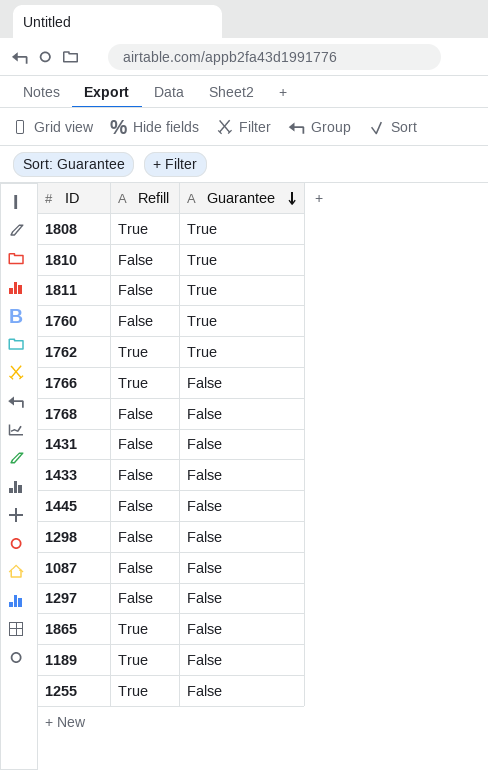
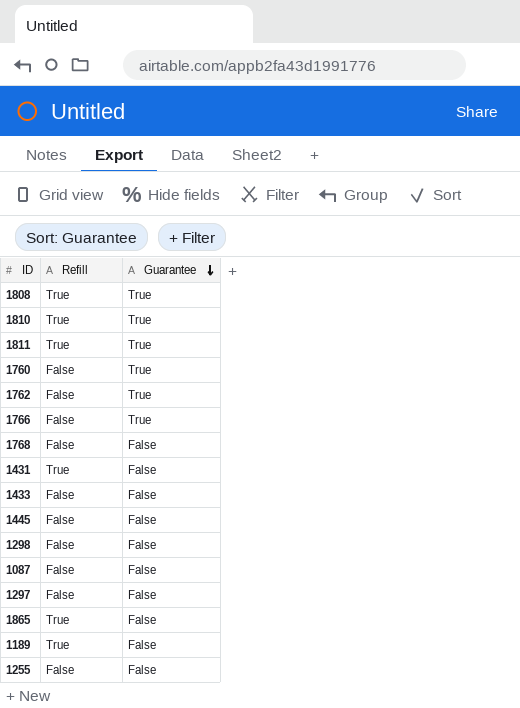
1810 | Refill: False -> True
1811 | Refill: False -> True
1762 | Refill: True -> False
1766 | Refill: True -> False
1766 | Guarantee: False -> True
1431 | Refill: False -> True
1255 | Refill: True -> False

